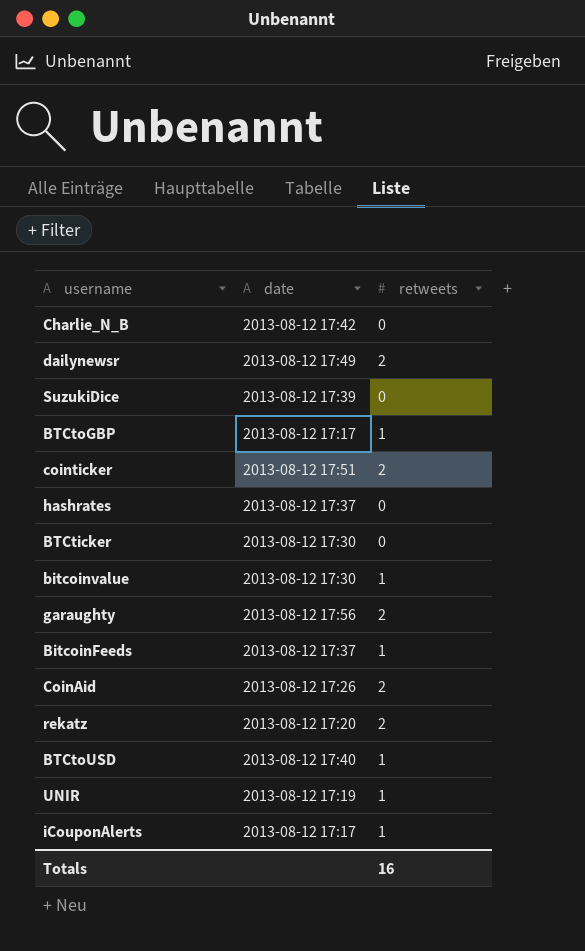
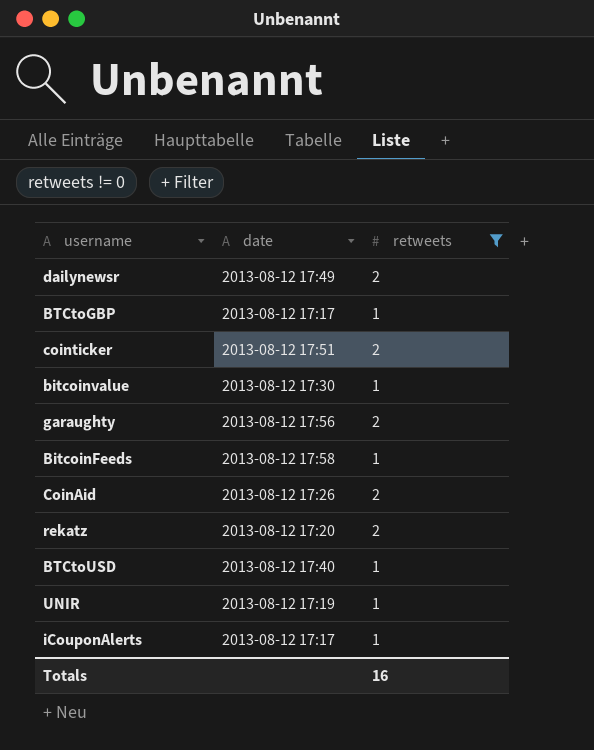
filter: none -> retweets != 0
BitcoinFeeds | date: 2013-08-12 17:37 -> 2013-08-12 17:58

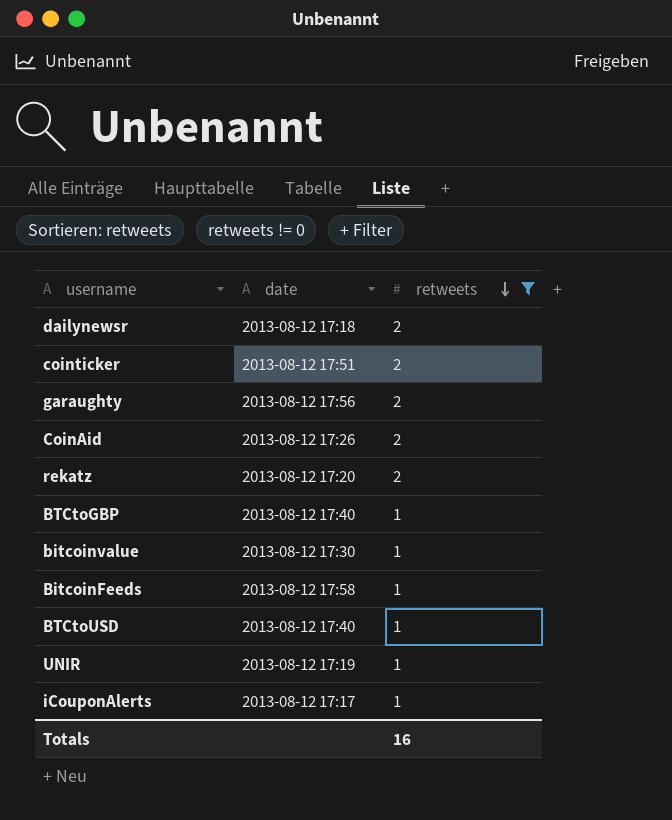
row order: none -> retweets descending
dailynewsr | date: 2013-08-12 17:49 -> 2013-08-12 17:18
BTCtoGBP | date: 2013-08-12 17:17 -> 2013-08-12 17:40

